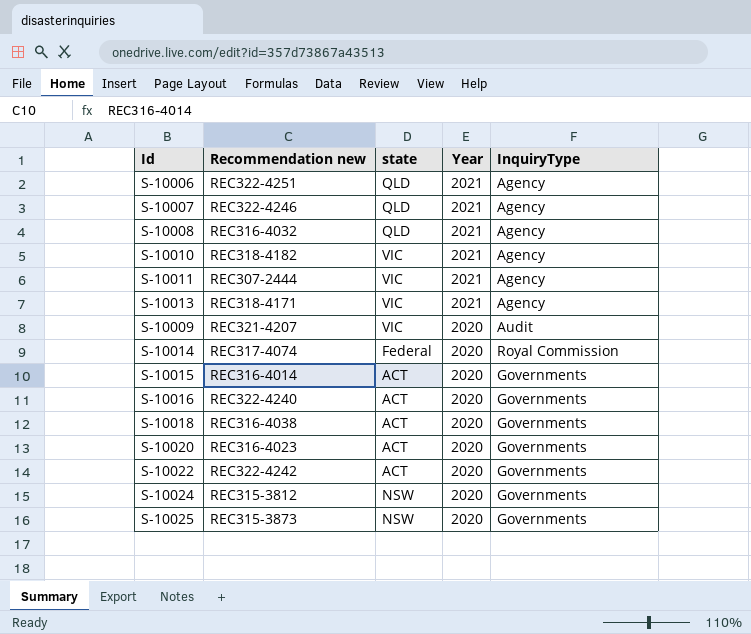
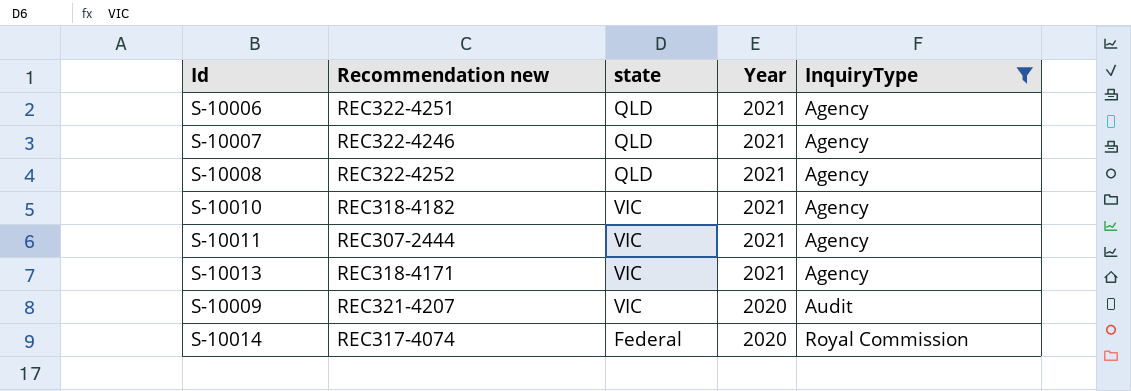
filter: none -> InquiryType != Governments
S-10008 | Recommendation new: REC316-4032 -> REC322-4252

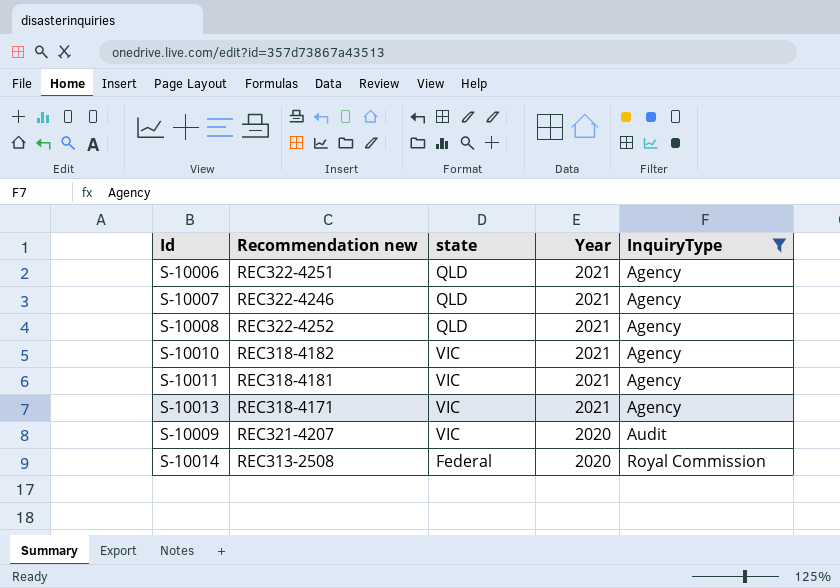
S-10011 | Recommendation new: REC307-2444 -> REC318-4181
S-10014 | Recommendation new: REC317-4074 -> REC313-2508

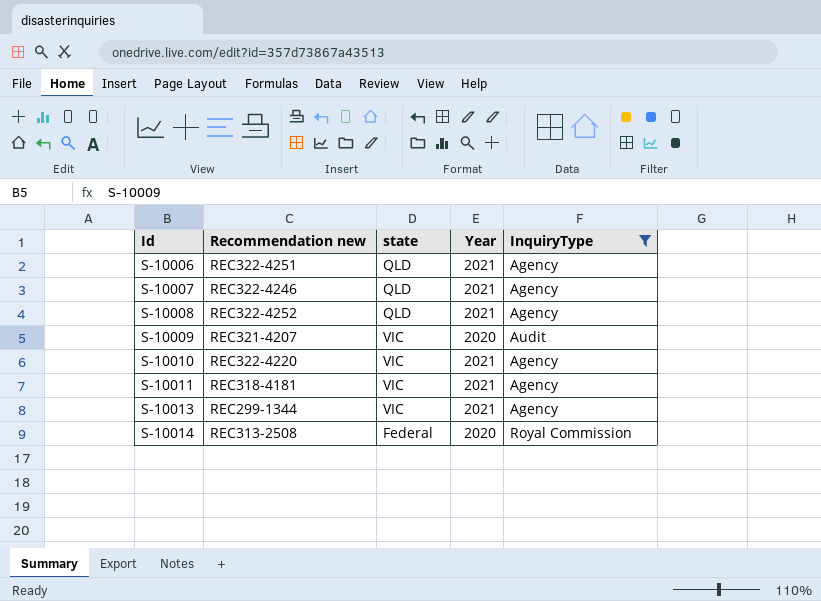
row order: Year descending -> Id ascending
S-10010 | Recommendation new: REC318-4182 -> REC322-4220
S-10013 | Recommendation new: REC318-4171 -> REC299-1344

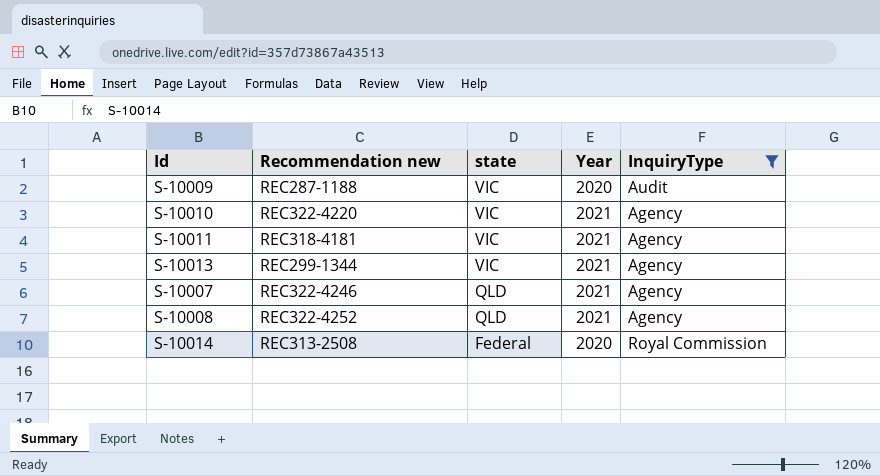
row order: Id ascending -> state descending
row S-10006: REC322-4251 | QLD | 2021 | Agency -> none
S-10009 | Recommendation new: REC321-4207 -> REC287-1188

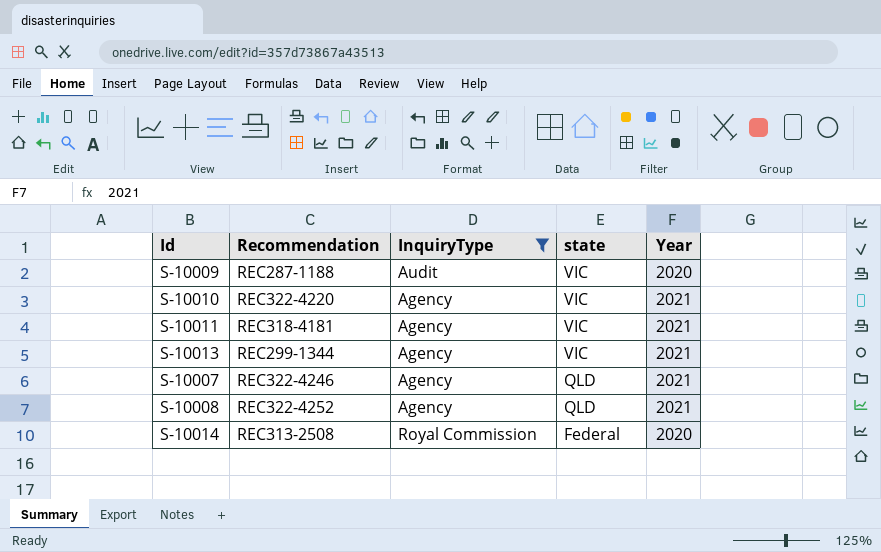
column name: Recommendation new -> Recommendation
column InquiryType | position: 5 -> 3

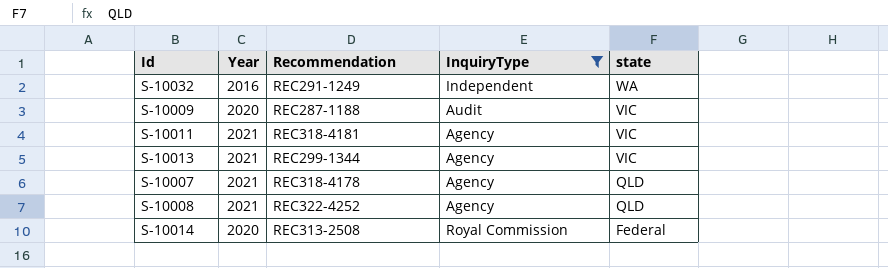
column Year | position: 5 -> 2
row S-10010: REC322-4220 | Agency | VIC | 2021 -> none
row S-10032: none -> 2016 | REC291-1249 | Independent | WA
S-10007 | Recommendation: REC322-4246 -> REC318-4178

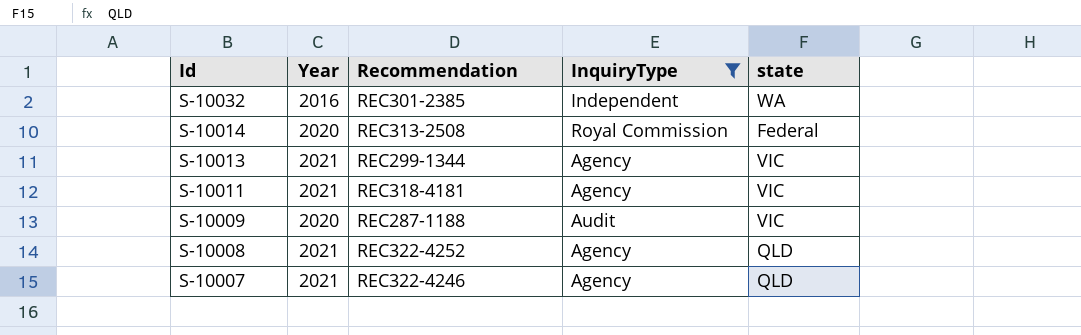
row order: state descending -> Id descending
S-10032 | Recommendation: REC291-1249 -> REC301-2385
S-10007 | Recommendation: REC318-4178 -> REC322-4246

